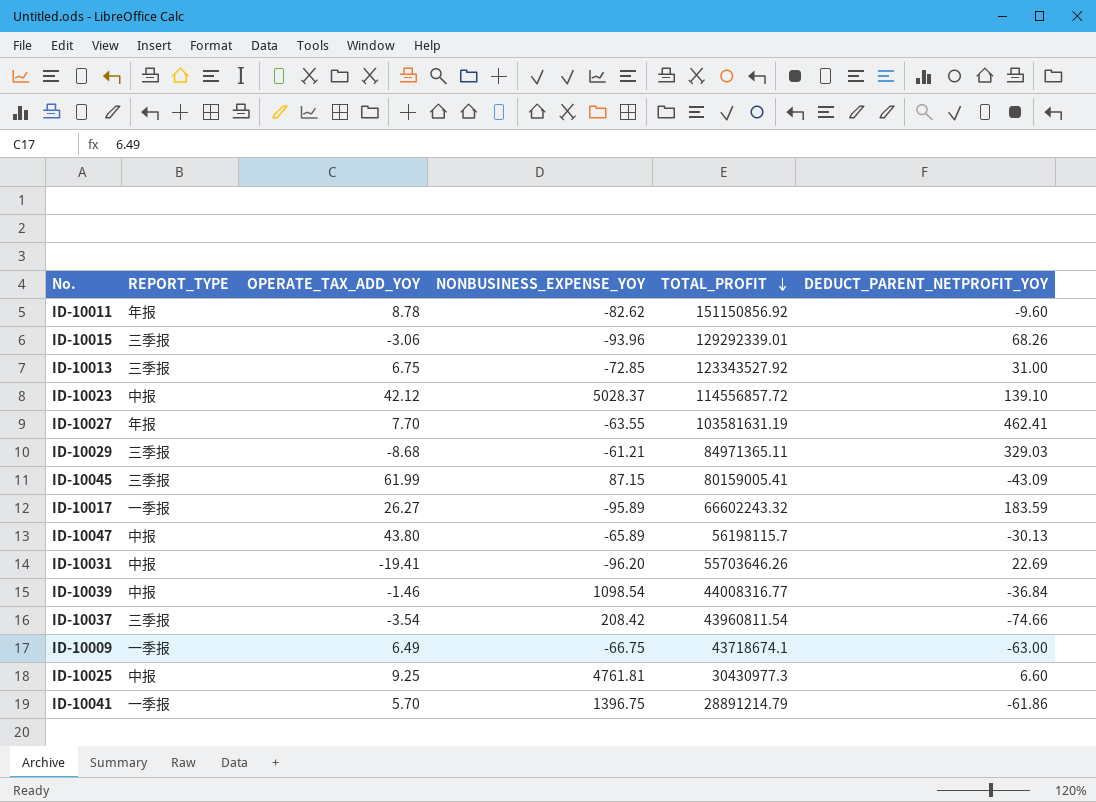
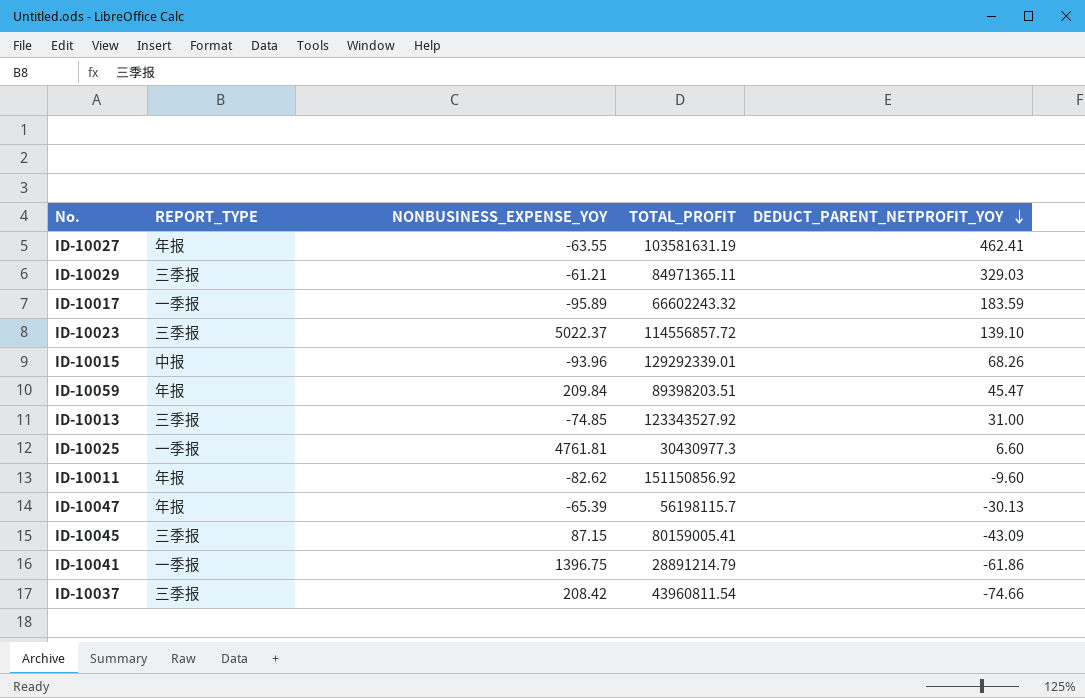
row order: TOTAL_PROFIT descending -> DEDUCT_PARENT_NETPROFIT_YOY descending
column OPERATE_TAX_ADD_YOY | position: 3 -> none
row ID-10031: 中报 | -19.41 | -96.20 | 55703646.26 | 22.69 -> none
row ID-10039: 中报 | -1.46 | 1098.54 | 44008316.77 | -36.84 -> none
row ID-10009: 一季报 | 6.49 | -66.75 | 43718674.1 | -63.00 -> none
ID-10023 | REPORT_TYPE: 中报 -> 三季报
ID-10023 | NONBUSINESS_EXPENSE_YOY: 5028.37 -> 5022.37
ID-10015 | REPORT_TYPE: 三季报 -> 中报
row ID-10059: none -> 年报 | 209.84 | 89398203.51 | 45.47
ID-10013 | NONBUSINESS_EXPENSE_YOY: -72.85 -> -74.85
ID-10025 | REPORT_TYPE: 中报 -> 一季报
ID-10047 | REPORT_TYPE: 中报 -> 年报
ID-10047 | NONBUSINESS_EXPENSE_YOY: -65.89 -> -65.39

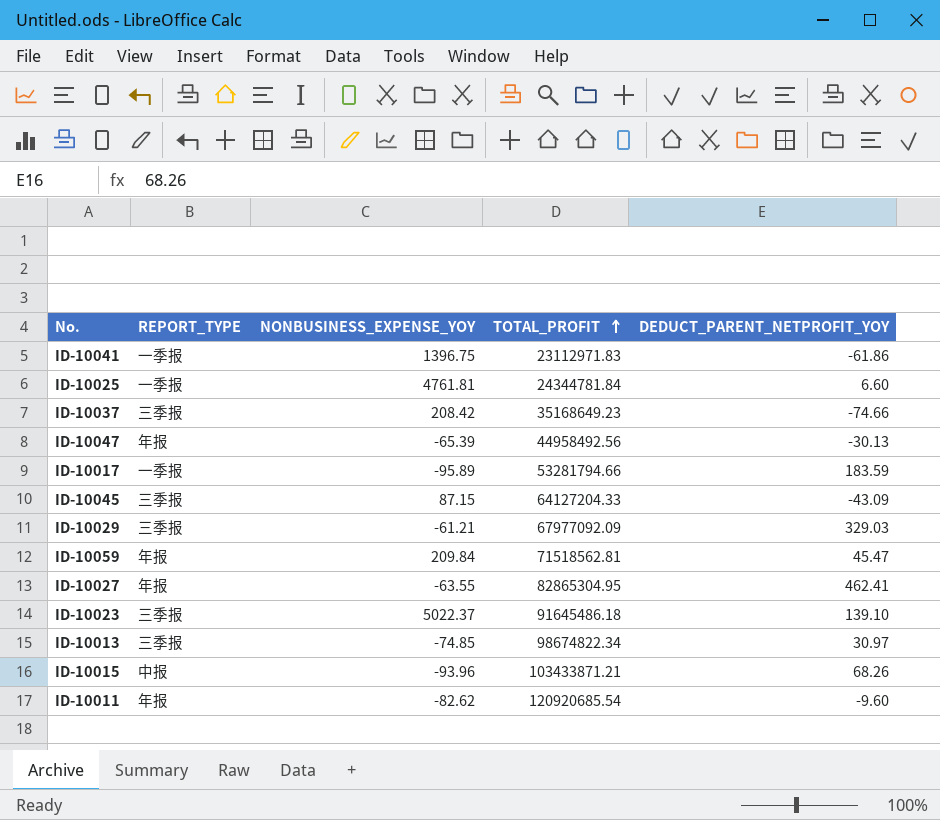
row order: DEDUCT_PARENT_NETPROFIT_YOY descending -> TOTAL_PROFIT ascending
ID-10041 | TOTAL_PROFIT: 28891214.79 -> 23112971.83
ID-10025 | TOTAL_PROFIT: 30430977.3 -> 24344781.84
ID-10037 | TOTAL_PROFIT: 43960811.54 -> 35168649.23
ID-10047 | TOTAL_PROFIT: 56198115.7 -> 44958492.56
ID-10017 | TOTAL_PROFIT: 66602243.32 -> 53281794.66
ID-10045 | TOTAL_PROFIT: 80159005.41 -> 64127204.33
ID-10029 | TOTAL_PROFIT: 84971365.11 -> 67977092.09
ID-10059 | TOTAL_PROFIT: 89398203.51 -> 71518562.81
ID-10027 | TOTAL_PROFIT: 103581631.19 -> 82865304.95
ID-10023 | TOTAL_PROFIT: 114556857.72 -> 91645486.18
ID-10013 | TOTAL_PROFIT: 123343527.92 -> 98674822.34
ID-10013 | DEDUCT_PARENT_NETPROFIT_YOY: 31.00 -> 30.97
ID-10015 | TOTAL_PROFIT: 129292339.01 -> 103433871.21
ID-10011 | TOTAL_PROFIT: 151150856.92 -> 120920685.54

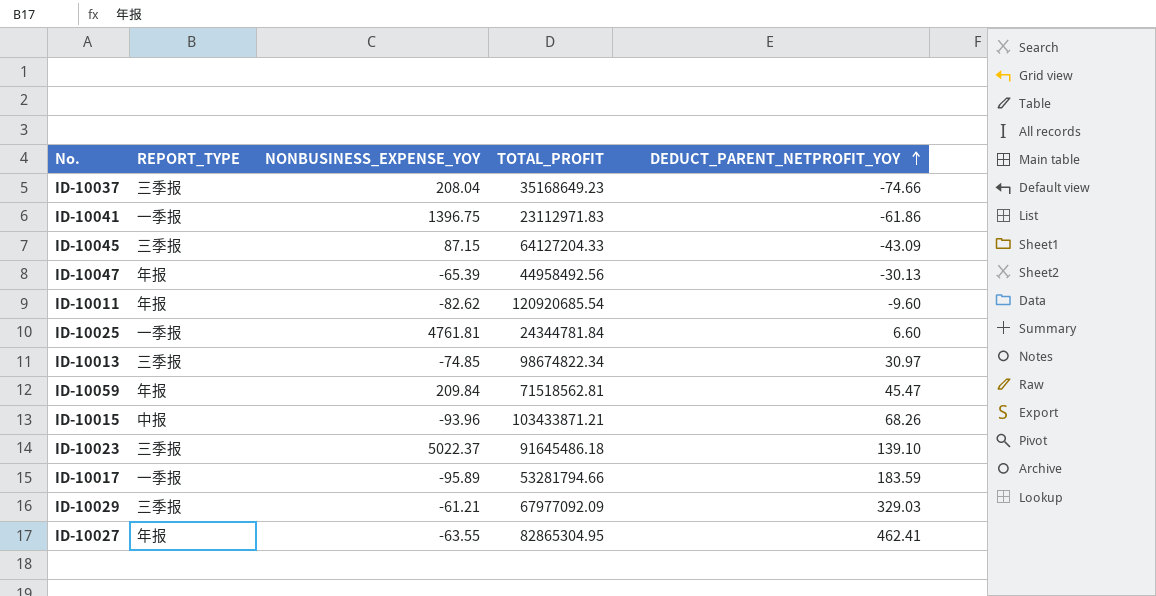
row order: TOTAL_PROFIT ascending -> DEDUCT_PARENT_NETPROFIT_YOY ascending
ID-10037 | NONBUSINESS_EXPENSE_YOY: 208.42 -> 208.04

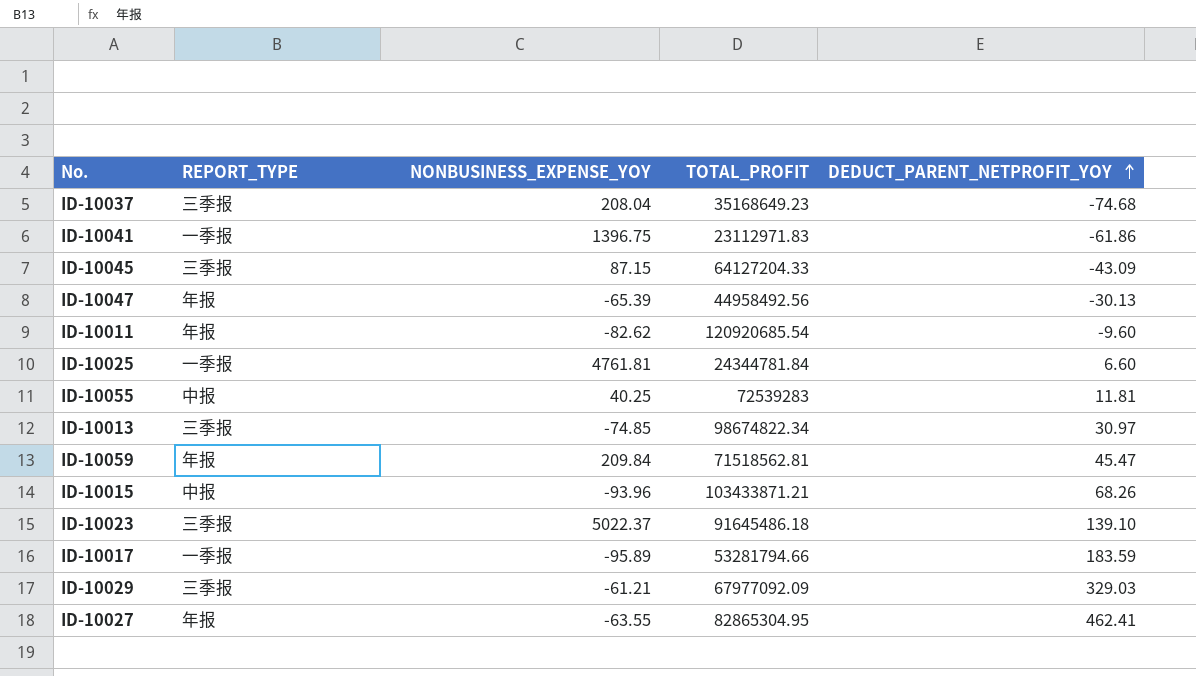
ID-10037 | DEDUCT_PARENT_NETPROFIT_YOY: -74.66 -> -74.68
row ID-10055: none -> 中报 | 40.25 | 72539283 | 11.81

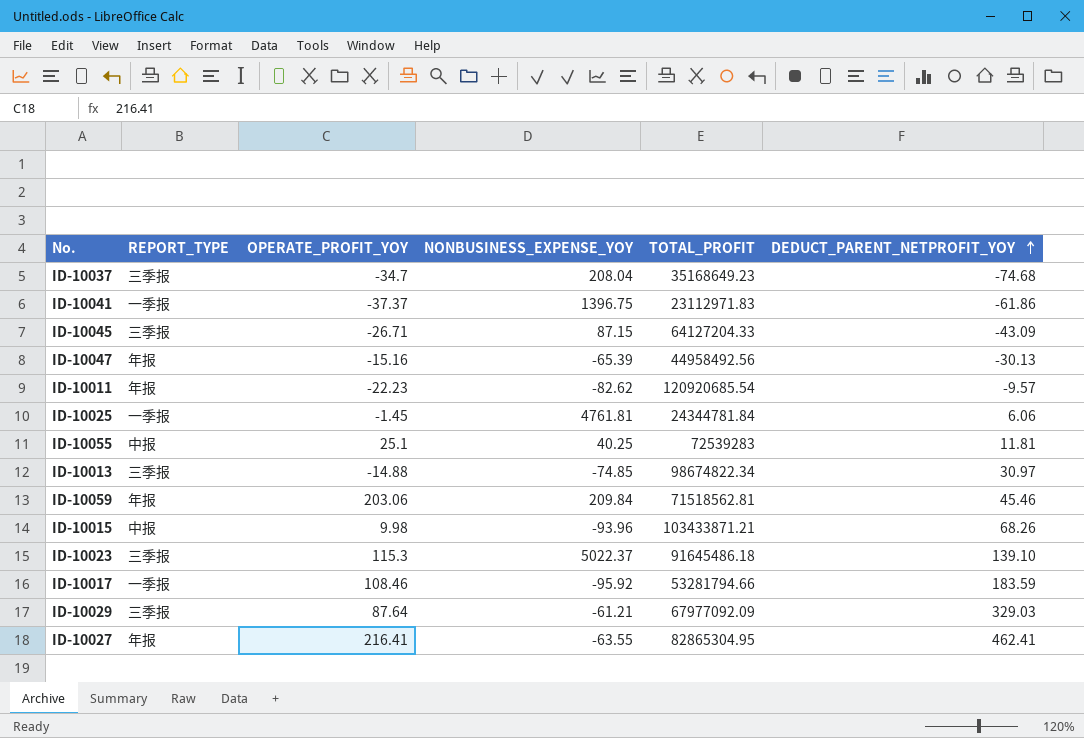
column OPERATE_PROFIT_YOY | position: none -> 3
ID-10011 | DEDUCT_PARENT_NETPROFIT_YOY: -9.60 -> -9.57
ID-10025 | DEDUCT_PARENT_NETPROFIT_YOY: 6.60 -> 6.06
ID-10059 | DEDUCT_PARENT_NETPROFIT_YOY: 45.47 -> 45.46
ID-10017 | NONBUSINESS_EXPENSE_YOY: -95.89 -> -95.92

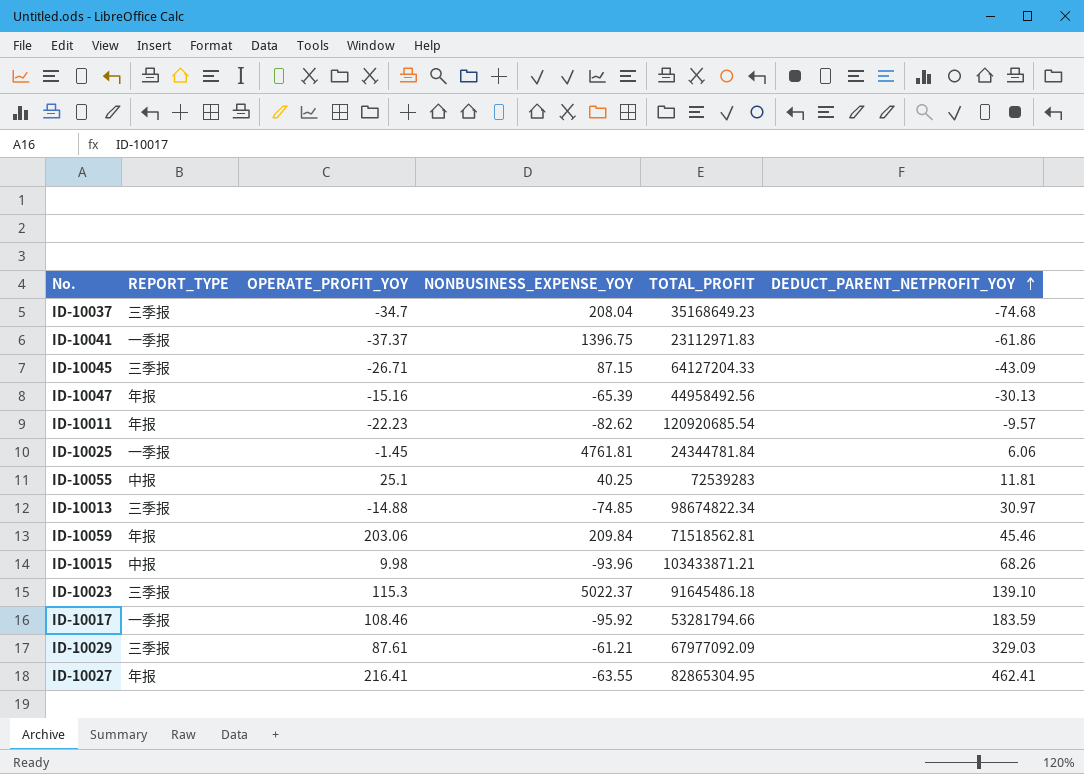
ID-10029 | OPERATE_PROFIT_YOY: 87.64 -> 87.61

